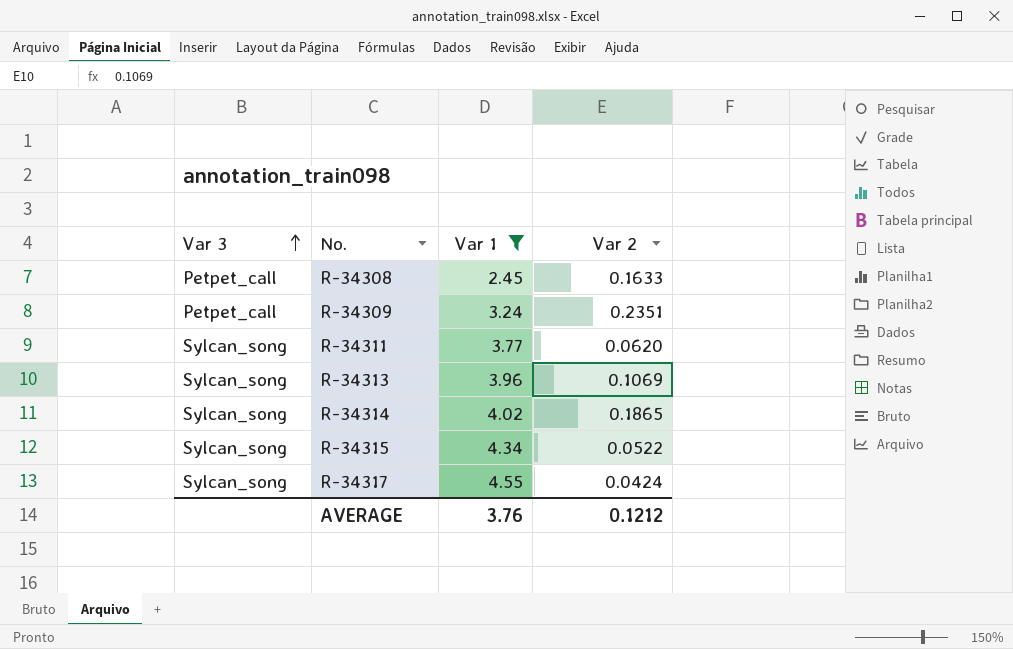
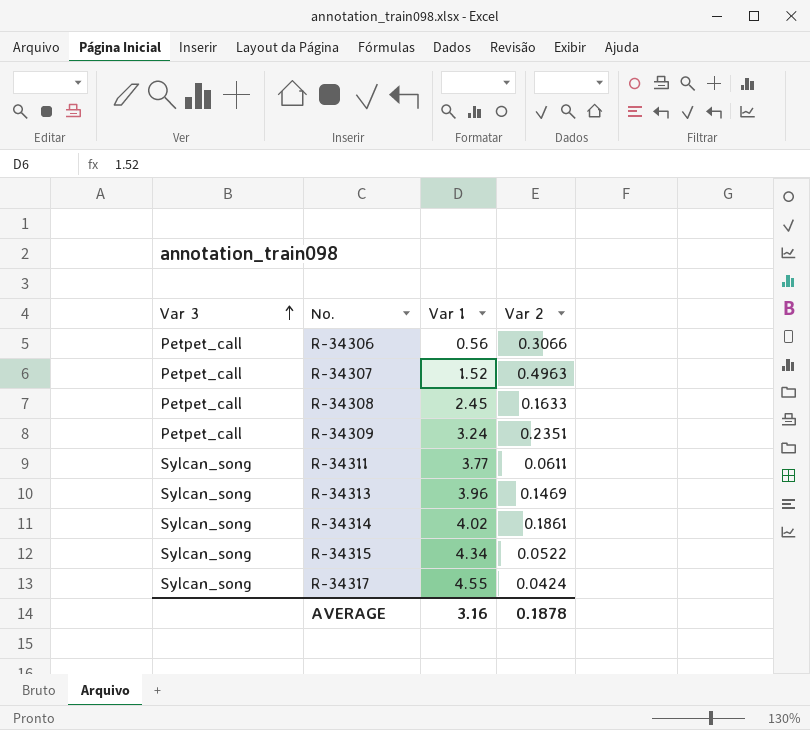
filter: Var 1 >= 2.45 -> none
R-34311 | Var 2: 0.0620 -> 0.0611
R-34313 | Var 2: 0.1069 -> 0.1469
R-34314 | Var 2: 0.1865 -> 0.1861
AVERAGE | Var 1: 3.76 -> 3.16
AVERAGE | Var 2: 0.1212 -> 0.1878

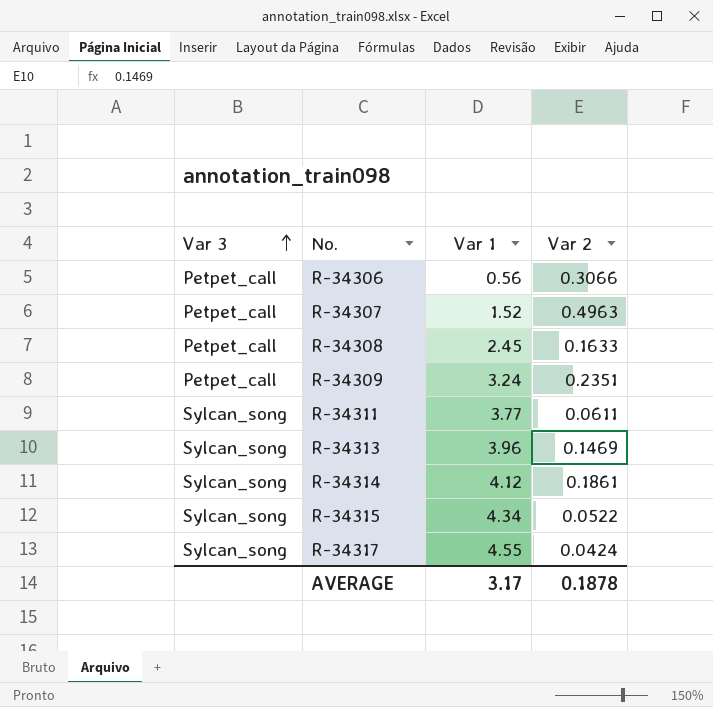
R-34314 | Var 1: 4.02 -> 4.12
AVERAGE | Var 1: 3.16 -> 3.17

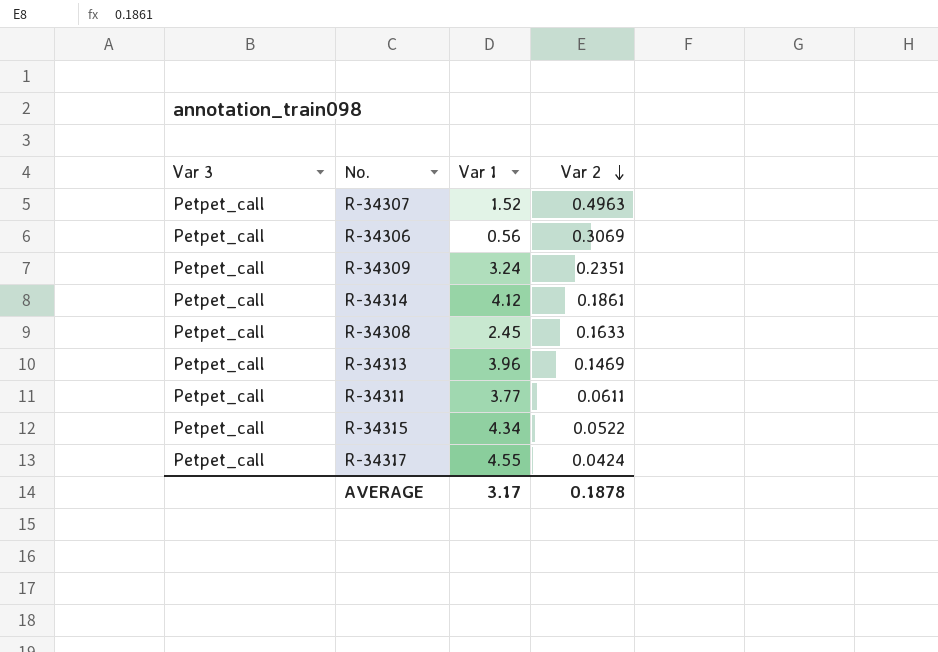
row order: Var 3 ascending -> Var 2 descending
R-34306 | Var 2: 0.3066 -> 0.3069
R-34314 | Var 3: Sylcan_song -> Petpet_call
R-34313 | Var 3: Sylcan_song -> Petpet_call
R-34311 | Var 3: Sylcan_song -> Petpet_call
R-34315 | Var 3: Sylcan_song -> Petpet_call
R-34317 | Var 3: Sylcan_song -> Petpet_call

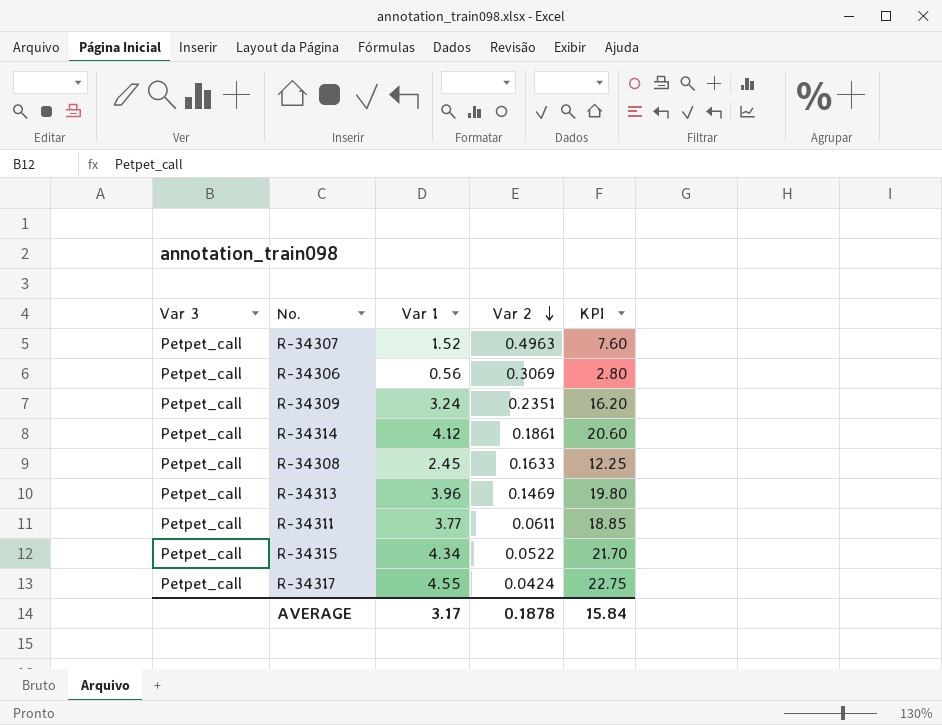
column KPI | formula: none -> [Var 1] * 5

